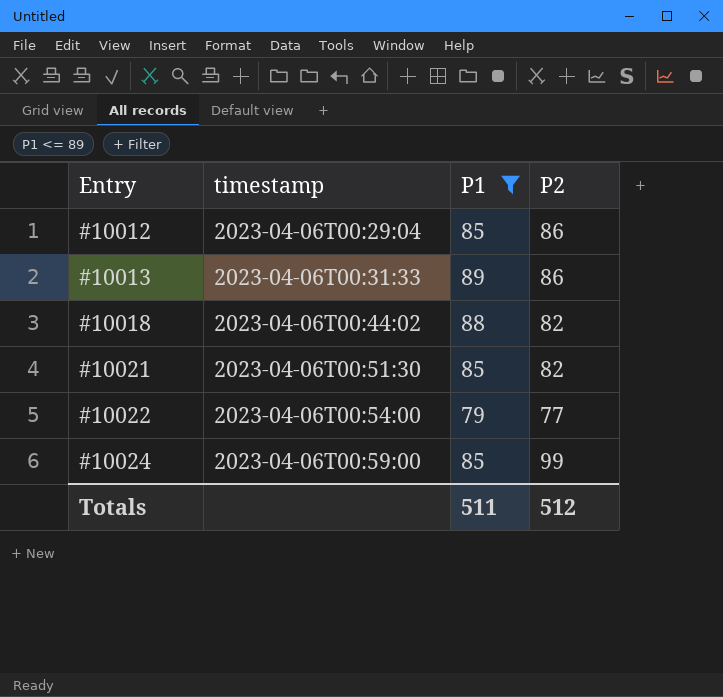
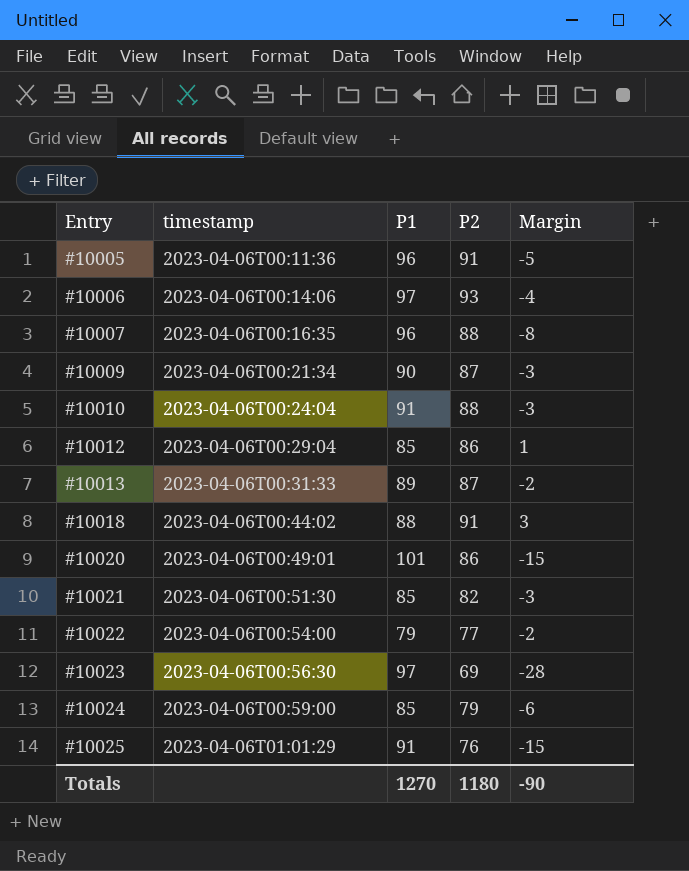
filter: P1 <= 89 -> none
column Margin | formula: none -> [P2] - [P1]
#10013 | P2: 86 -> 87
#10018 | P2: 82 -> 91
#10024 | P2: 99 -> 79
Totals | P1: 511 -> 1270
Totals | P2: 512 -> 1180

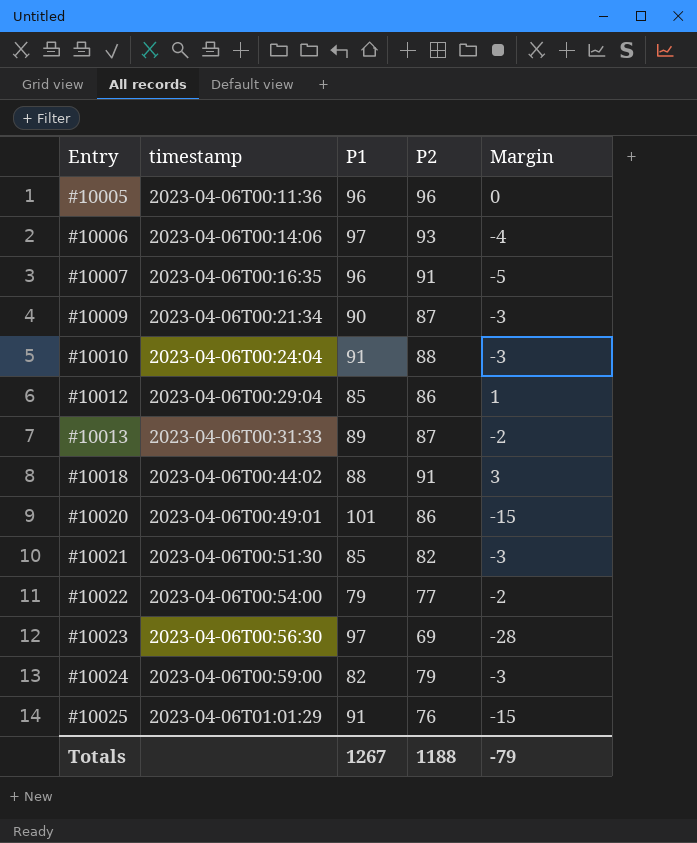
#10005 | P2: 91 -> 96
#10005 | Margin: -5 -> 0
#10007 | P2: 88 -> 91
#10007 | Margin: -8 -> -5
#10024 | P1: 85 -> 82
#10024 | Margin: -6 -> -3
Totals | P1: 1270 -> 1267
Totals | P2: 1180 -> 1188
Totals | Margin: -90 -> -79

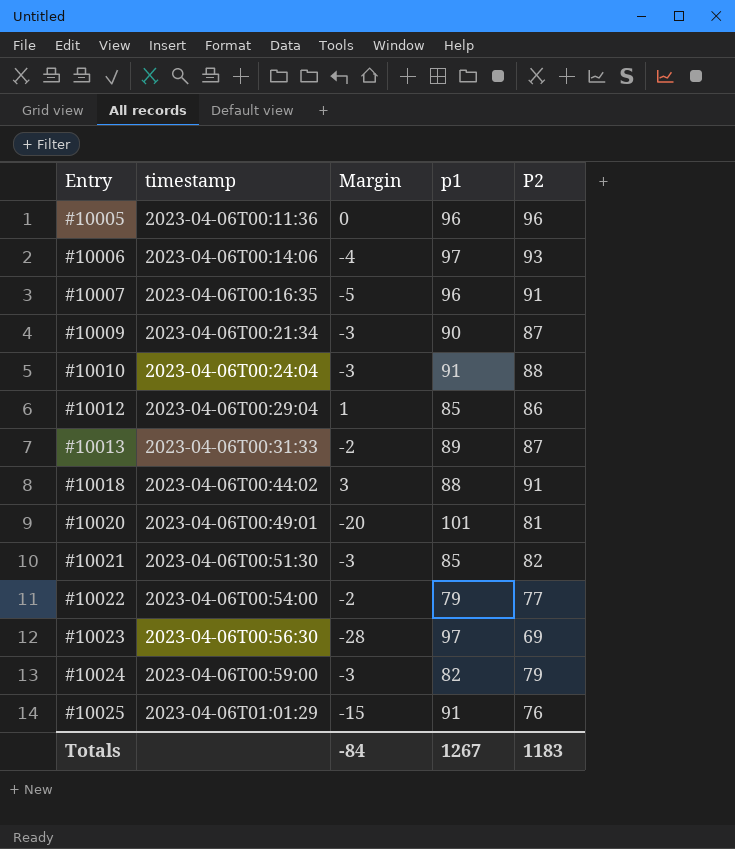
column Margin | position: 5 -> 3
column name: P1 -> p1
#10020 | Margin: -15 -> -20
#10020 | P2: 86 -> 81
Totals | Margin: -79 -> -84
Totals | P2: 1188 -> 1183

